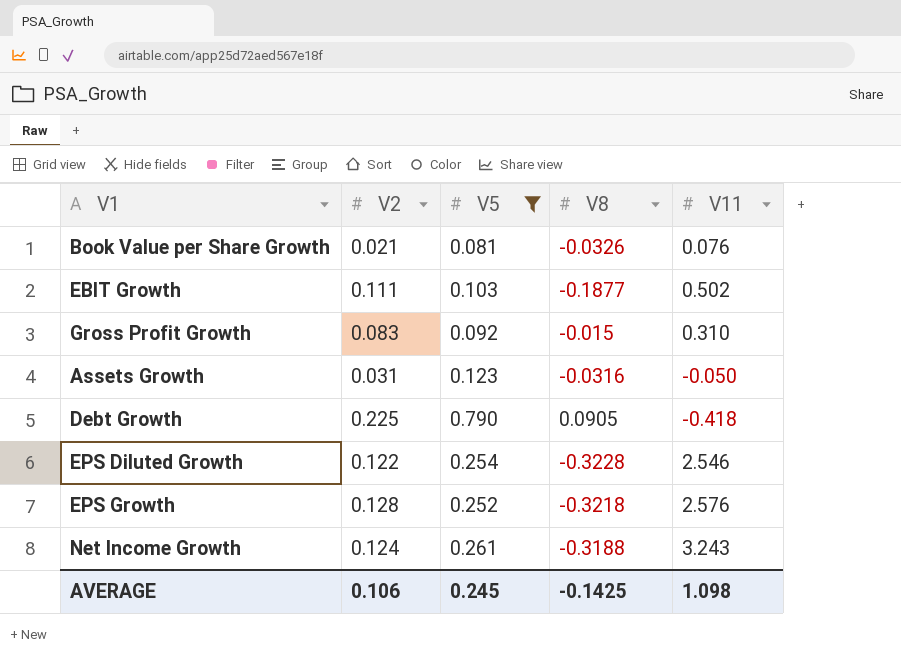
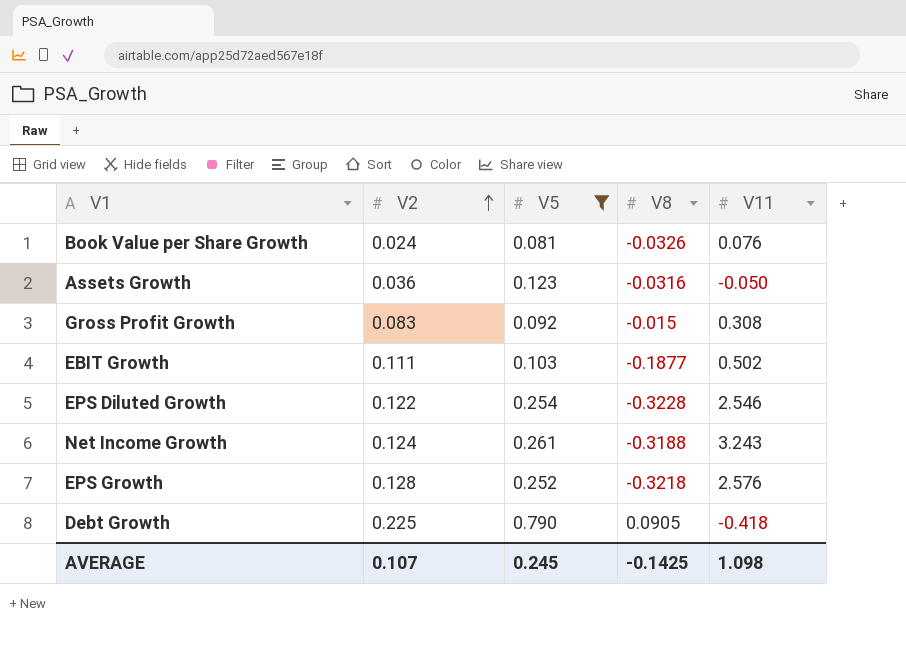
row order: none -> V2 ascending
Book Value per Share Growth | V2: 0.021 -> 0.024
Assets Growth | V2: 0.031 -> 0.036
Gross Profit Growth | V11: 0.310 -> 0.308
AVERAGE | V2: 0.106 -> 0.107

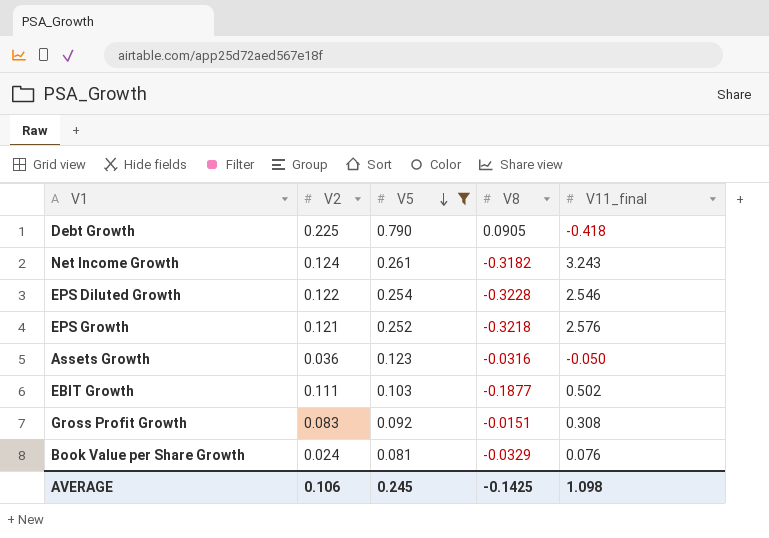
row order: V2 ascending -> V5 descending
column name: V11 -> V11_final
Net Income Growth | V8: -0.3188 -> -0.3182
EPS Growth | V2: 0.128 -> 0.121
Gross Profit Growth | V8: -0.015 -> -0.0151
Book Value per Share Growth | V8: -0.0326 -> -0.0329
AVERAGE | V2: 0.107 -> 0.106

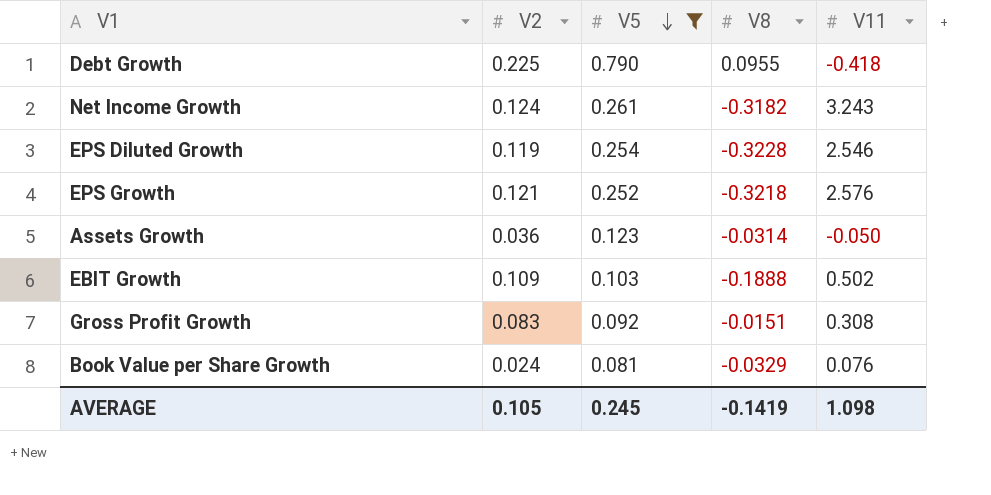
column name: V11_final -> V11
Debt Growth | V8: 0.0905 -> 0.0955
EPS Diluted Growth | V2: 0.122 -> 0.119
Assets Growth | V8: -0.0316 -> -0.0314
EBIT Growth | V2: 0.111 -> 0.109
EBIT Growth | V8: -0.1877 -> -0.1888
AVERAGE | V2: 0.106 -> 0.105
AVERAGE | V8: -0.1425 -> -0.1419

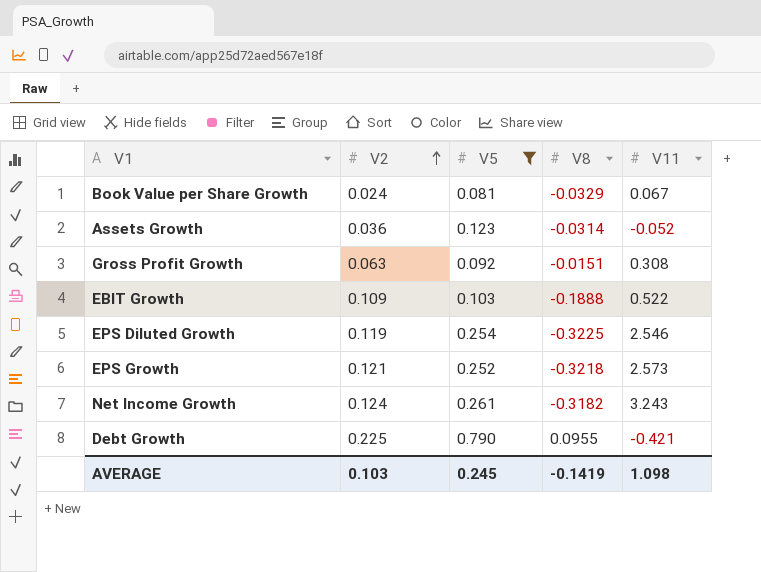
row order: V5 descending -> V2 ascending
Book Value per Share Growth | V11: 0.076 -> 0.067
Assets Growth | V11: -0.050 -> -0.052
Gross Profit Growth | V2: 0.083 -> 0.063
EBIT Growth | V11: 0.502 -> 0.522
EPS Diluted Growth | V8: -0.3228 -> -0.3225
EPS Growth | V11: 2.576 -> 2.573
Debt Growth | V11: -0.418 -> -0.421
AVERAGE | V2: 0.105 -> 0.103

